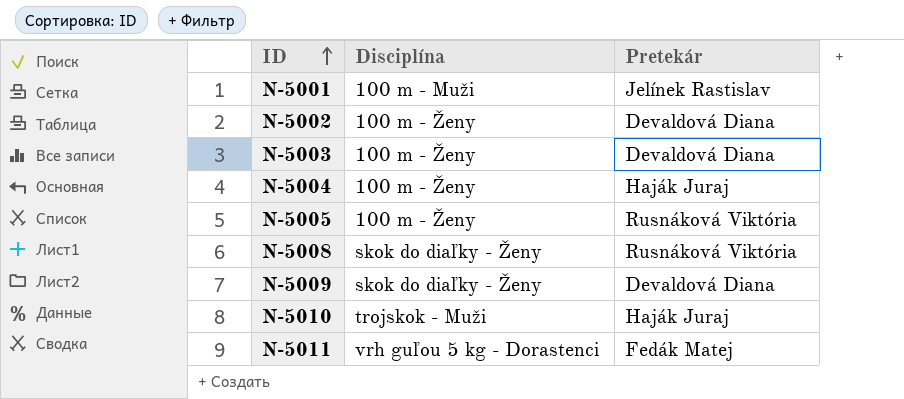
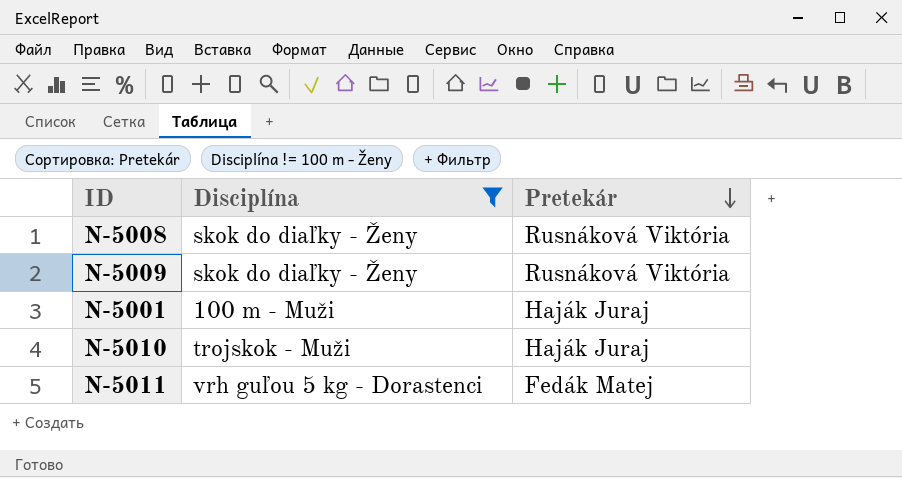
filter: none -> Disciplína != 100 m - Ženy
row order: ID ascending -> Pretekár descending
N-5009 | Pretekár: Devaldová Diana -> Rusnáková Viktória
N-5001 | Pretekár: Jelínek Rastislav -> Haják Juraj

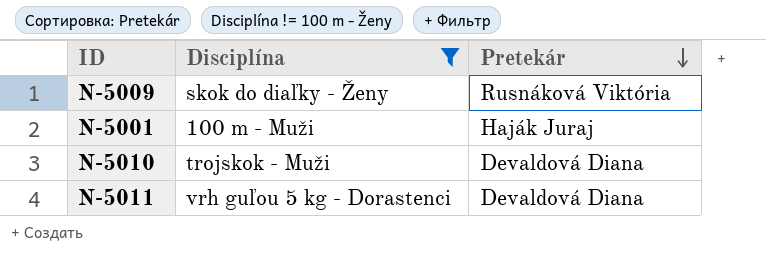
row N-5008: skok do diaľky - Ženy | Rusnáková Viktória -> none
N-5010 | Pretekár: Haják Juraj -> Devaldová Diana
N-5011 | Pretekár: Fedák Matej -> Devaldová Diana

